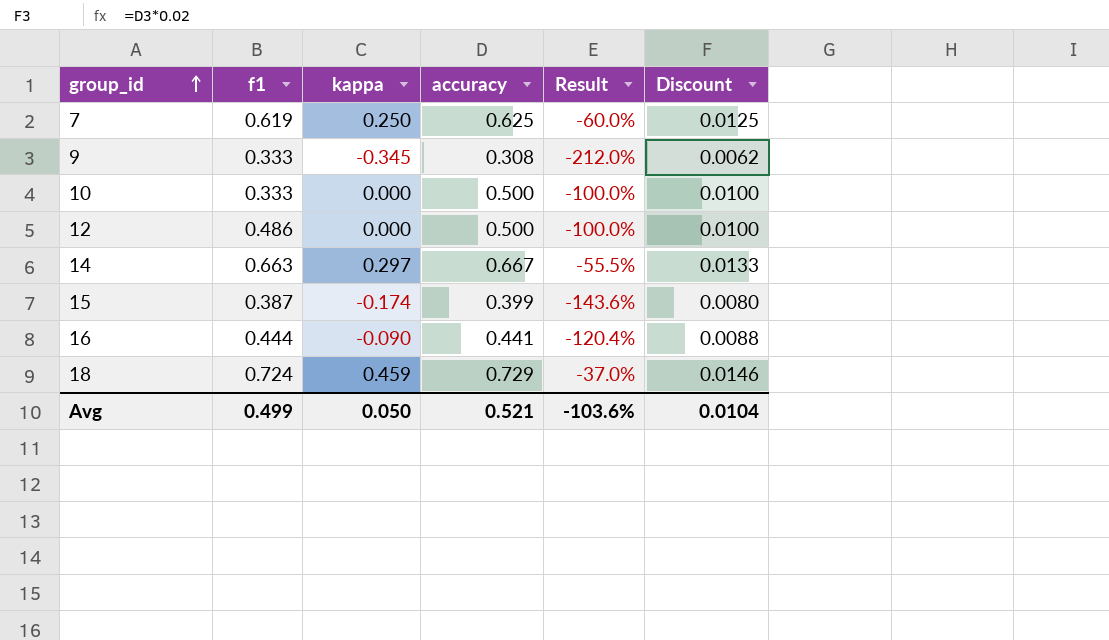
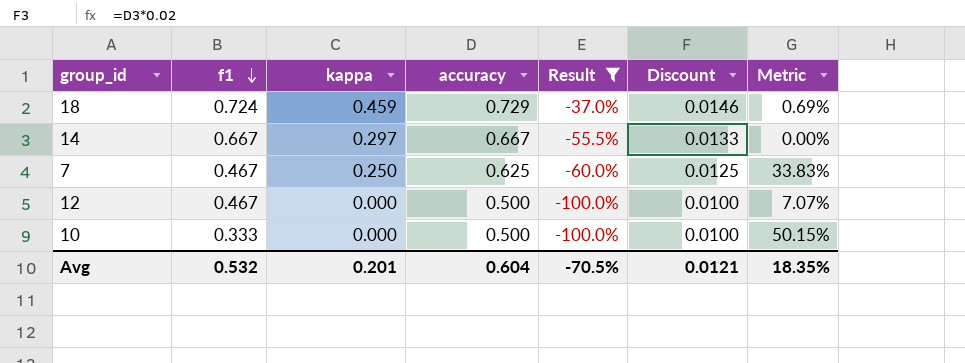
filter: none -> Result >= -100.0%
row order: group_id ascending -> f1 descending
column Metric | formula: none -> ([accuracy] - [f1]) / [f1]
14 | f1: 0.663 -> 0.667
7 | f1: 0.619 -> 0.467
12 | f1: 0.486 -> 0.467
Avg | f1: 0.499 -> 0.532
Avg | kappa: 0.050 -> 0.201
Avg | accuracy: 0.521 -> 0.604
Avg | Result: -103.6% -> -70.5%
Avg | Discount: 0.0104 -> 0.0121

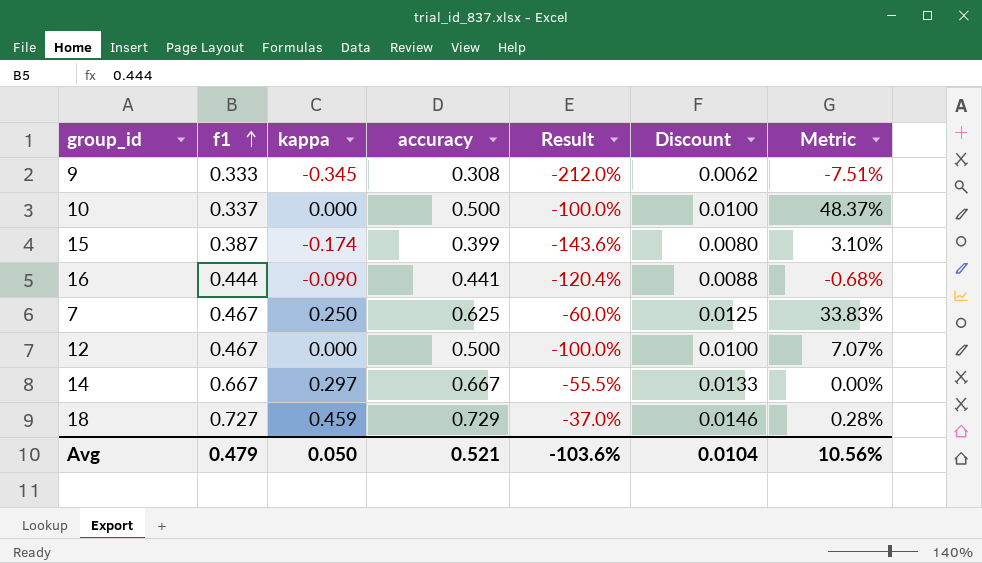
filter: Result >= -100.0% -> none
row order: f1 descending -> f1 ascending
10 | f1: 0.333 -> 0.337
10 | Metric: 50.15% -> 48.37%
18 | f1: 0.724 -> 0.727
18 | Metric: 0.69% -> 0.28%
Avg | f1: 0.532 -> 0.479
Avg | kappa: 0.201 -> 0.050
Avg | accuracy: 0.604 -> 0.521
Avg | Result: -70.5% -> -103.6%
Avg | Discount: 0.0121 -> 0.0104
Avg | Metric: 18.35% -> 10.56%

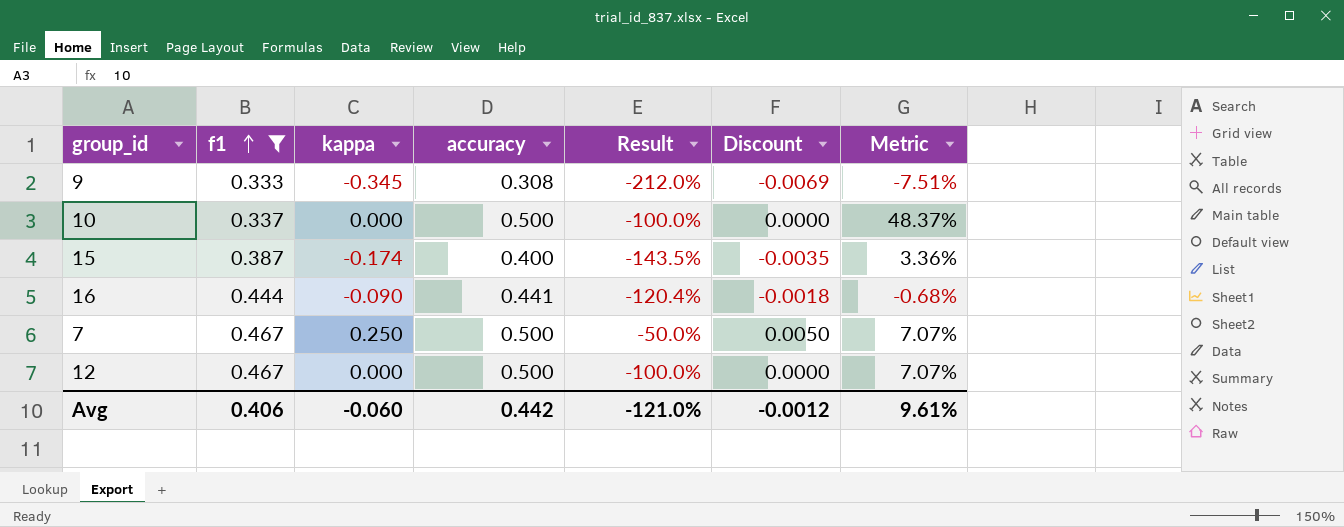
filter: none -> f1 <= 0.467
column Discount | formula: [accuracy] * 0.02 -> [kappa] * 0.02
15 | accuracy: 0.399 -> 0.400
15 | Result: -143.6% -> -143.5%
15 | Metric: 3.10% -> 3.36%
7 | accuracy: 0.625 -> 0.500
7 | Result: -60.0% -> -50.0%
7 | Metric: 33.83% -> 7.07%
Avg | f1: 0.479 -> 0.406
Avg | kappa: 0.050 -> -0.060
Avg | accuracy: 0.521 -> 0.442
Avg | Result: -103.6% -> -121.0%
Avg | Discount: 0.0104 -> -0.0012
Avg | Metric: 10.56% -> 9.61%

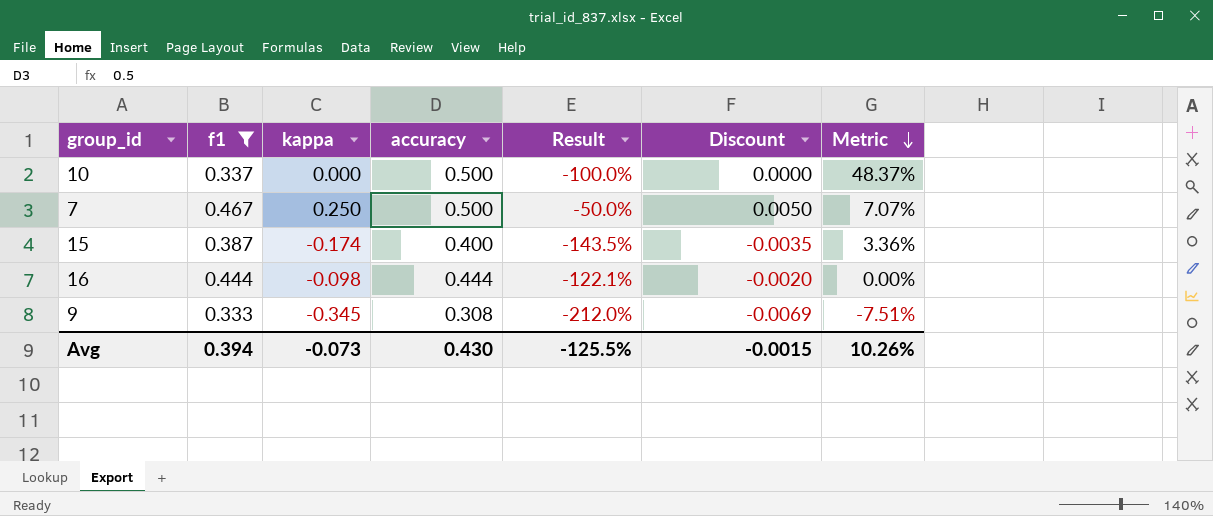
row order: f1 ascending -> Metric descending
row 12: 0.467 | 0.000 | 0.500 | -100.0% | 0.0000 | 7.07% -> none
16 | kappa: -0.090 -> -0.098
16 | accuracy: 0.441 -> 0.444
16 | Result: -120.4% -> -122.1%
16 | Discount: -0.0018 -> -0.0020
16 | Metric: -0.68% -> 0.00%
Avg | f1: 0.406 -> 0.394
Avg | kappa: -0.060 -> -0.073
Avg | accuracy: 0.442 -> 0.430
Avg | Result: -121.0% -> -125.5%
Avg | Discount: -0.0012 -> -0.0015
Avg | Metric: 9.61% -> 10.26%

